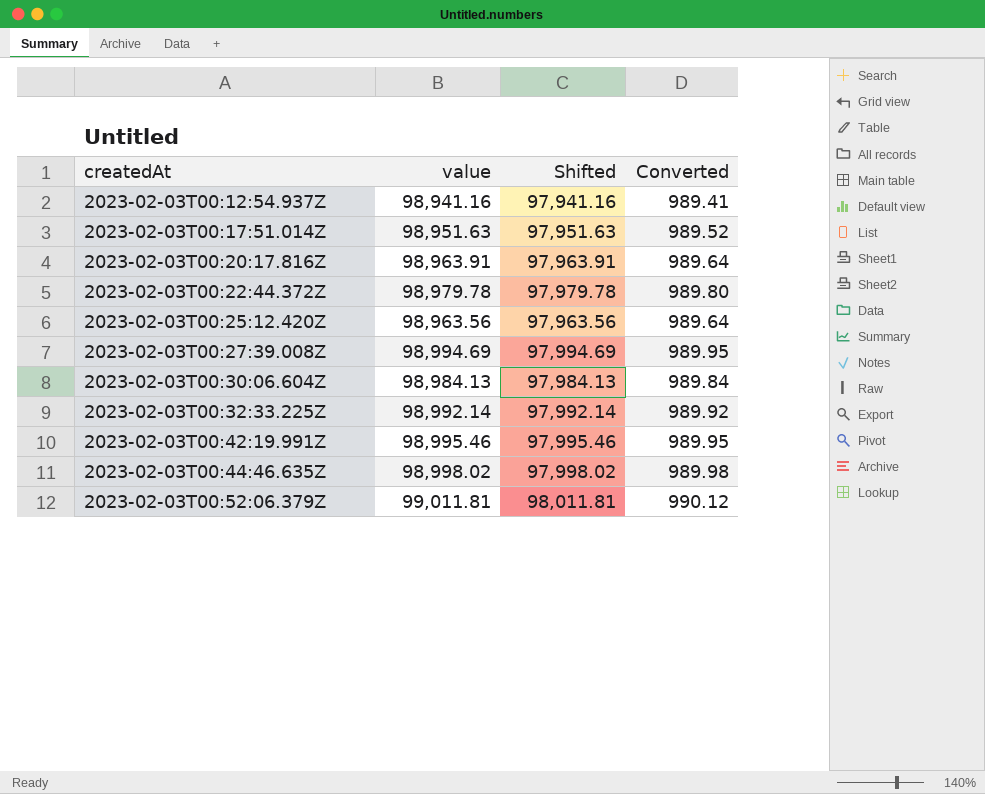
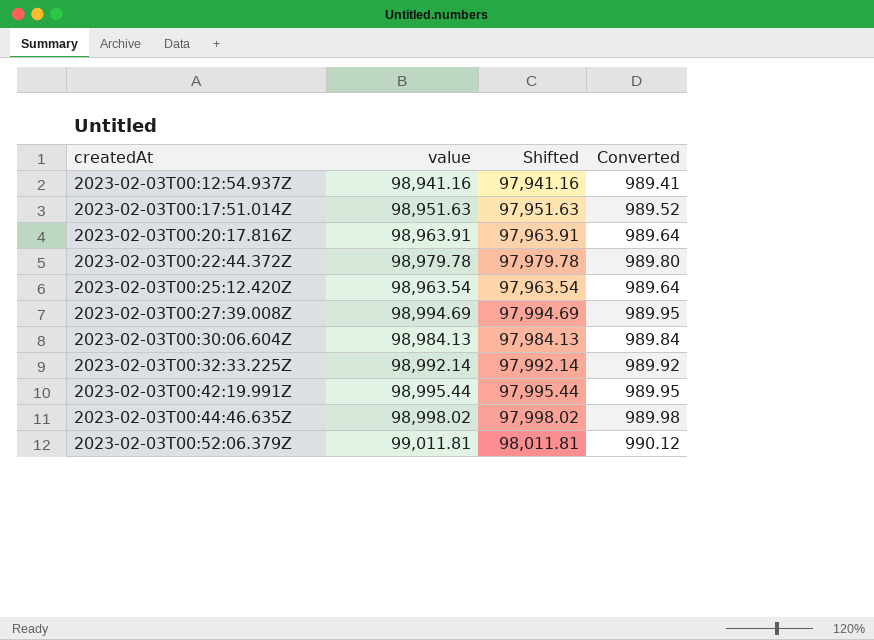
2023-02-03T00:25:12.420Z | value: 98,963.56 -> 98,963.54
2023-02-03T00:25:12.420Z | Shifted: 97,963.56 -> 97,963.54
2023-02-03T00:42:19.991Z | value: 98,995.46 -> 98,995.44
2023-02-03T00:42:19.991Z | Shifted: 97,995.46 -> 97,995.44

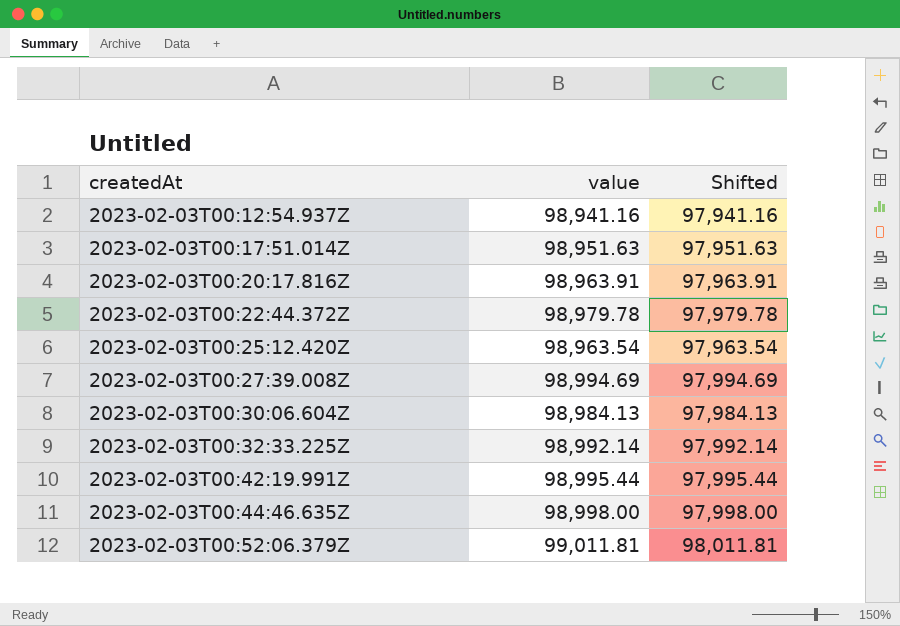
column Converted | formula: [value] * 0.01 -> none
2023-02-03T00:44:46.635Z | value: 98,998.02 -> 98,998.00
2023-02-03T00:44:46.635Z | Shifted: 97,998.02 -> 97,998.00

